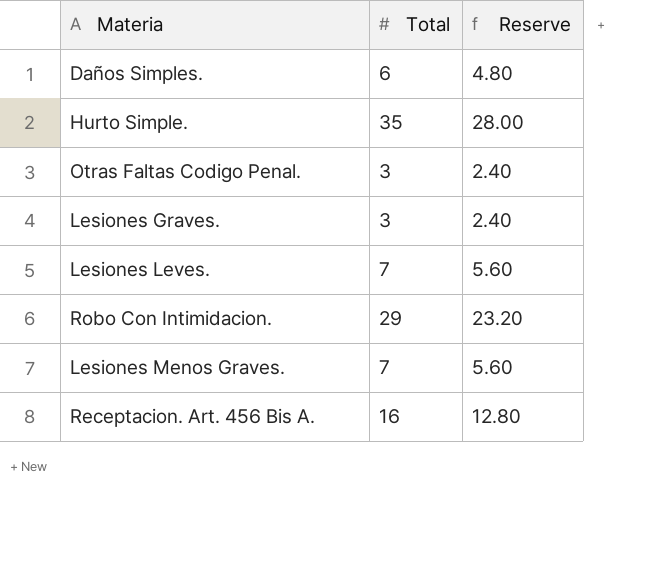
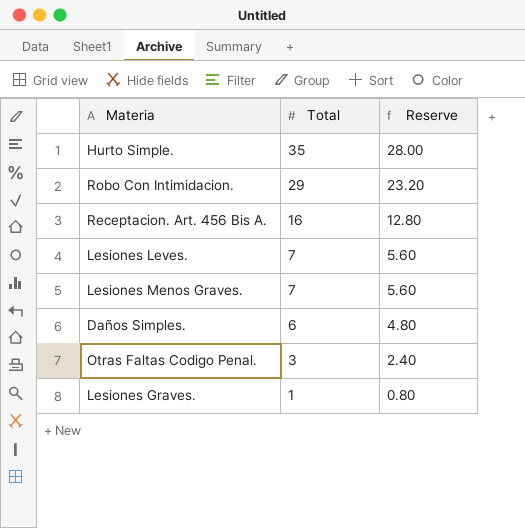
row order: none -> Total descending
Lesiones Graves. | Total: 3 -> 1
Lesiones Graves. | Reserve: 2.40 -> 0.80

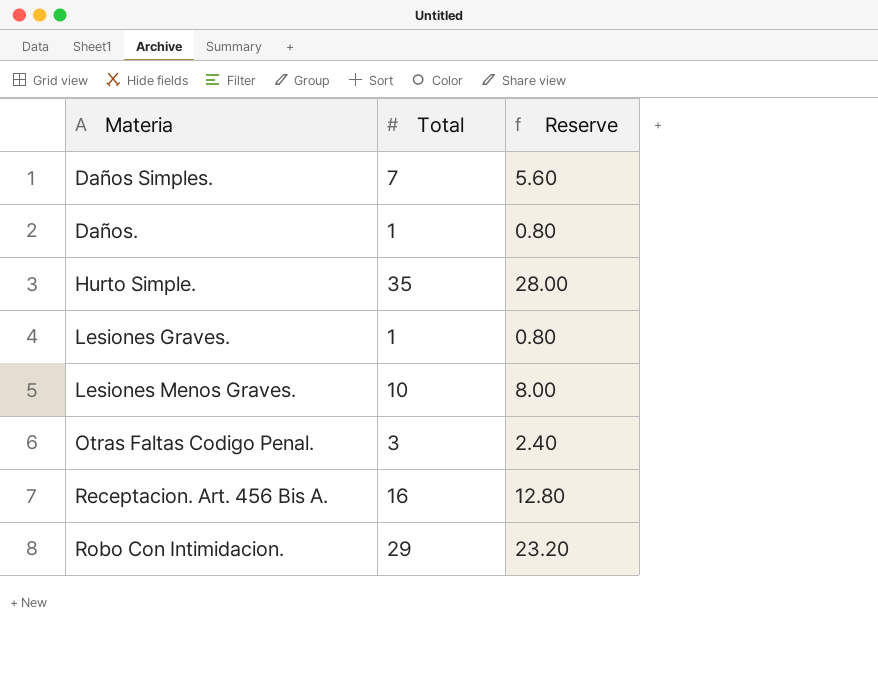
row order: Total descending -> Materia ascending
row Lesiones Leves.: 7 | 5.60 -> none
Daños Simples. | Total: 6 -> 7
Daños Simples. | Reserve: 4.80 -> 5.60
row Daños.: none -> 1 | 0.80
Lesiones Menos Graves. | Total: 7 -> 10
Lesiones Menos Graves. | Reserve: 5.60 -> 8.00

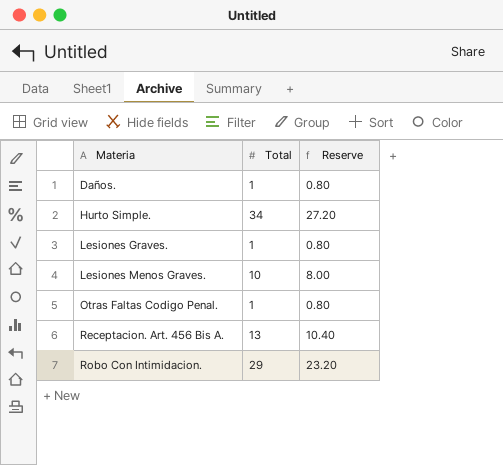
row Daños Simples.: 7 | 5.60 -> none
Hurto Simple. | Total: 35 -> 34
Hurto Simple. | Reserve: 28.00 -> 27.20
Otras Faltas Codigo Penal. | Total: 3 -> 1
Otras Faltas Codigo Penal. | Reserve: 2.40 -> 0.80
Receptacion. Art. 456 Bis A. | Total: 16 -> 13
Receptacion. Art. 456 Bis A. | Reserve: 12.80 -> 10.40

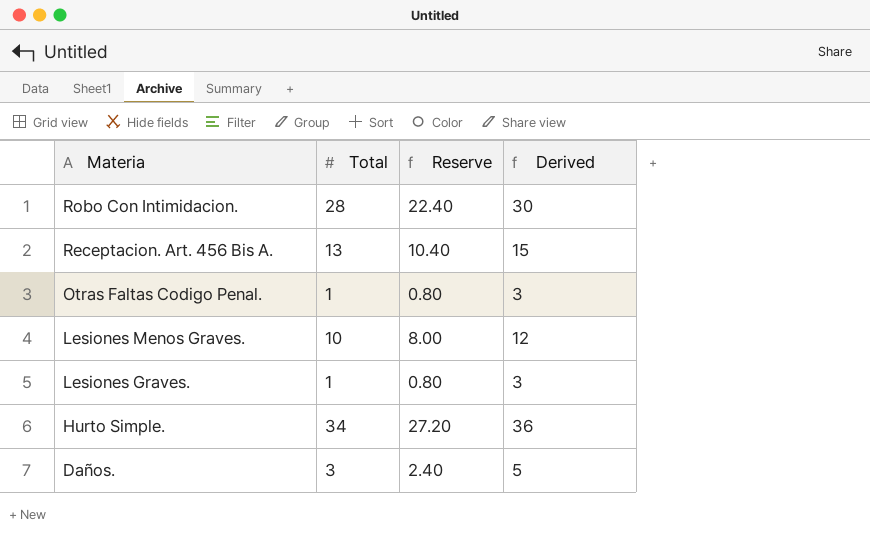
row order: Materia ascending -> Materia descending
column Derived | formula: none -> [Total] + 2
Robo Con Intimidacion. | Total: 29 -> 28
Robo Con Intimidacion. | Reserve: 23.20 -> 22.40
Daños. | Total: 1 -> 3
Daños. | Reserve: 0.80 -> 2.40

